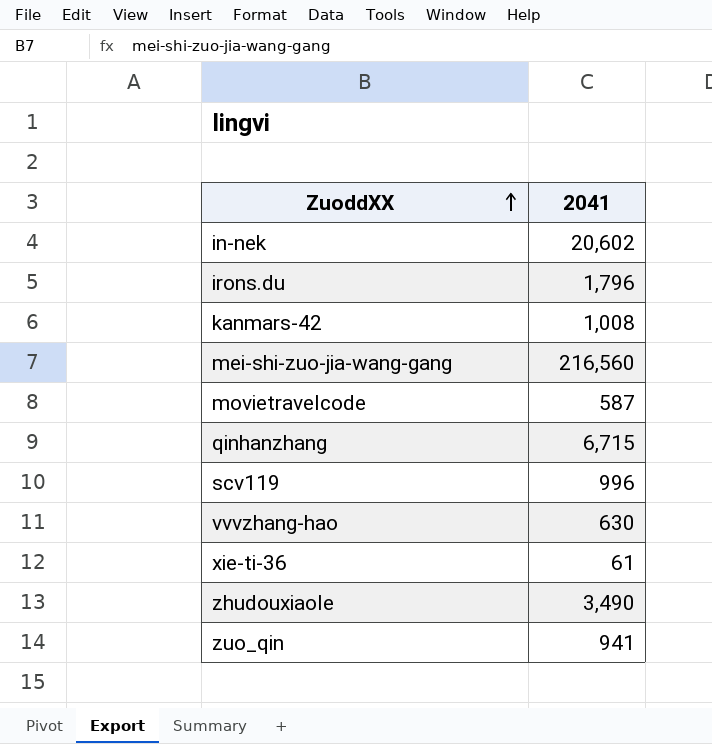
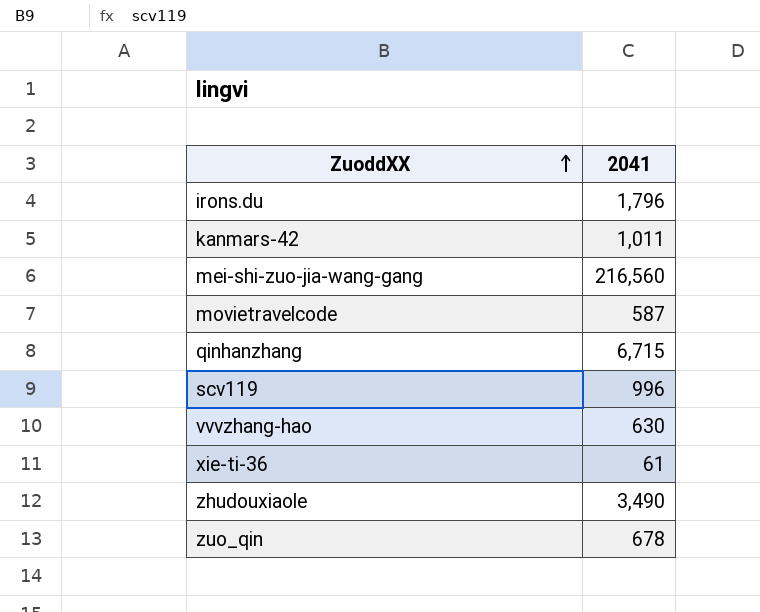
row in-nek: 20,602 -> none
kanmars-42 | 2041: 1,008 -> 1,011
zuo_qin | 2041: 941 -> 678

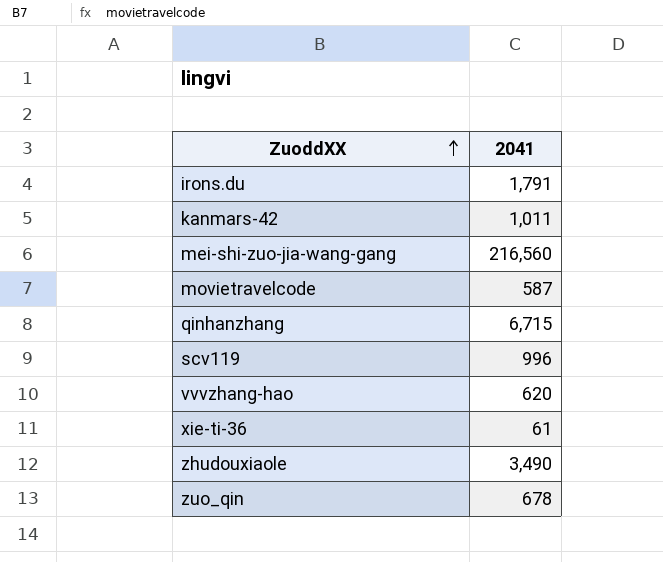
irons.du | 2041: 1,796 -> 1,791
vvvzhang-hao | 2041: 630 -> 620

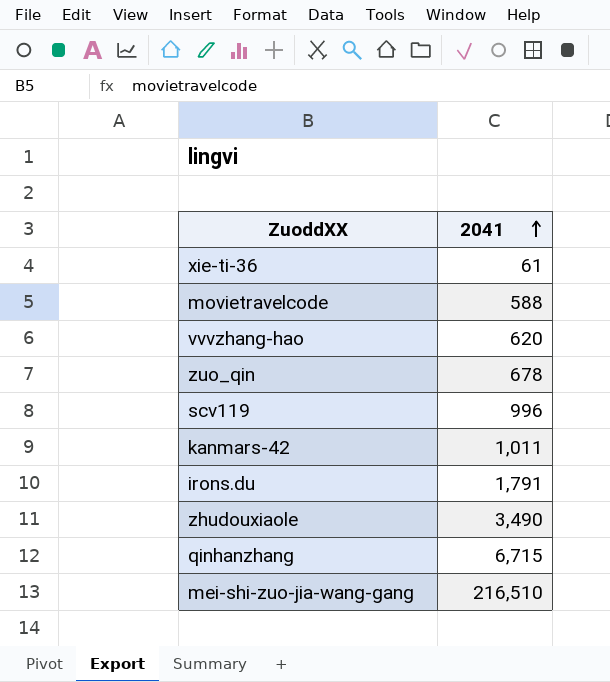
row order: ZuoddXX ascending -> 2041 ascending
movietravelcode | 2041: 587 -> 588
mei-shi-zuo-jia-wang-gang | 2041: 216,560 -> 216,510

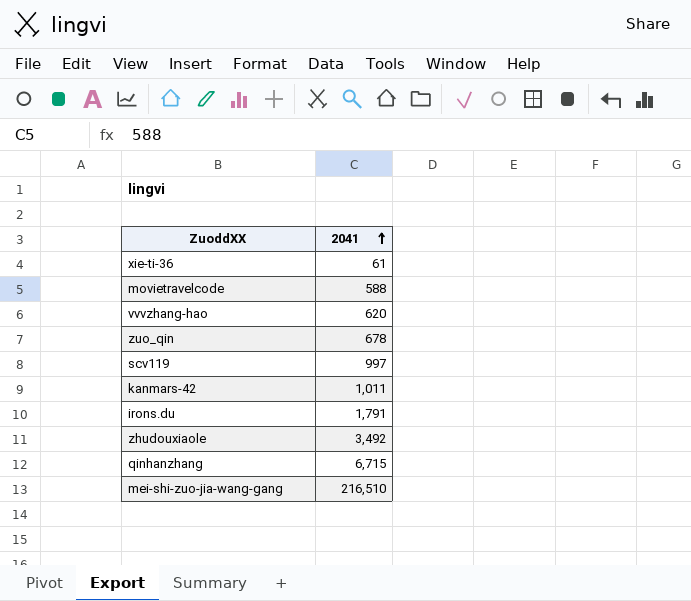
scv119 | 2041: 996 -> 997
zhudouxiaole | 2041: 3,490 -> 3,492

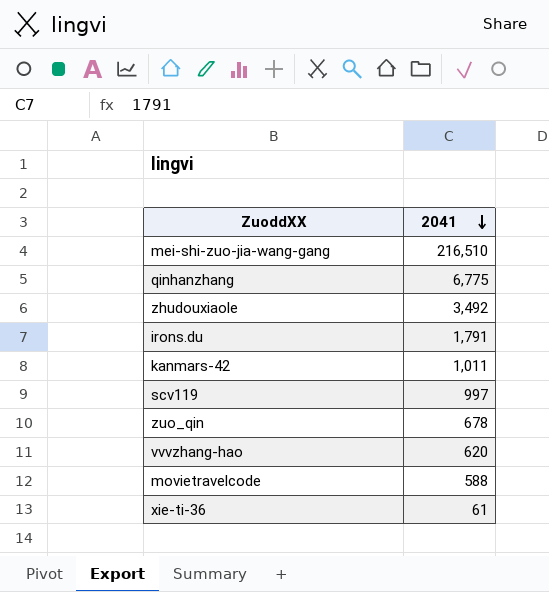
row order: 2041 ascending -> 2041 descending
qinhanzhang | 2041: 6,715 -> 6,775

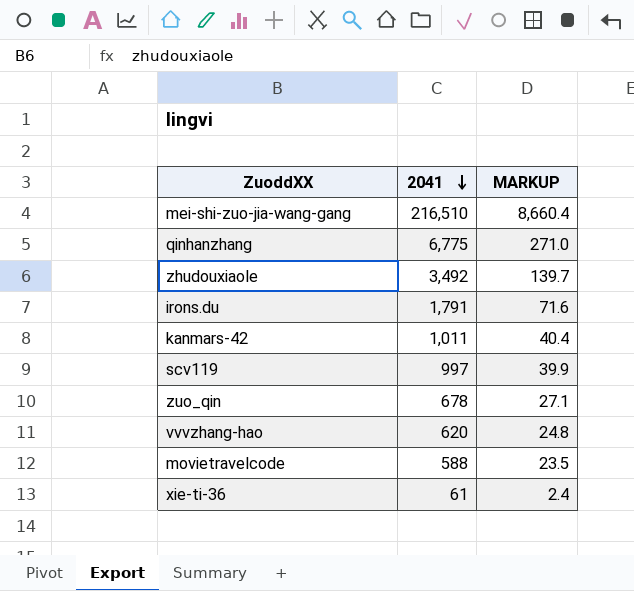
column MARKUP | formula: none -> [2041] * 0.04

